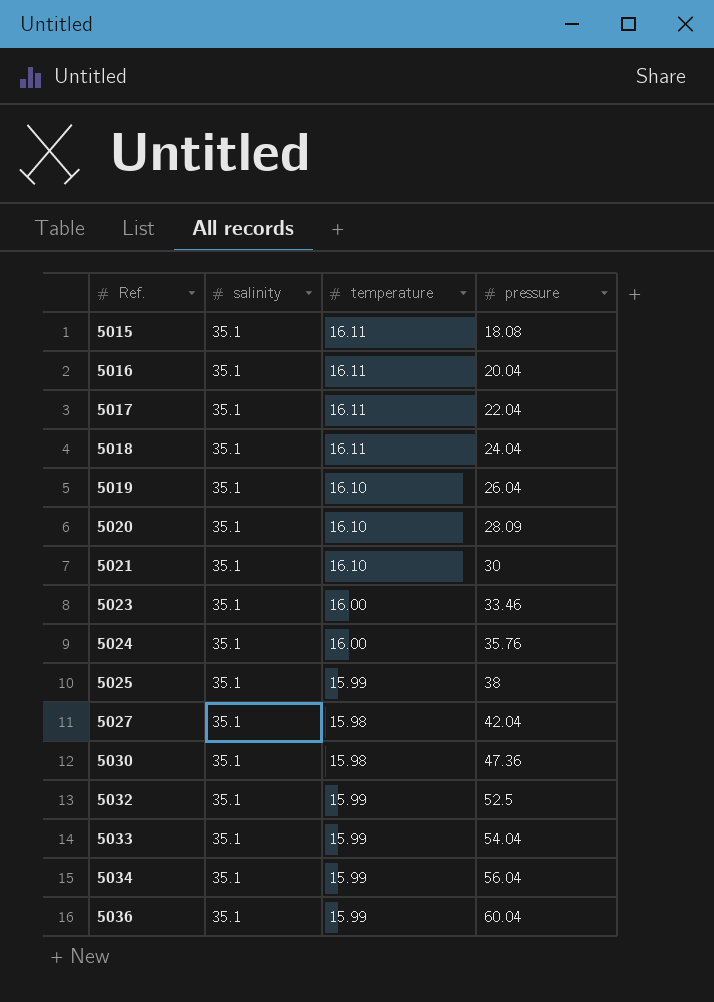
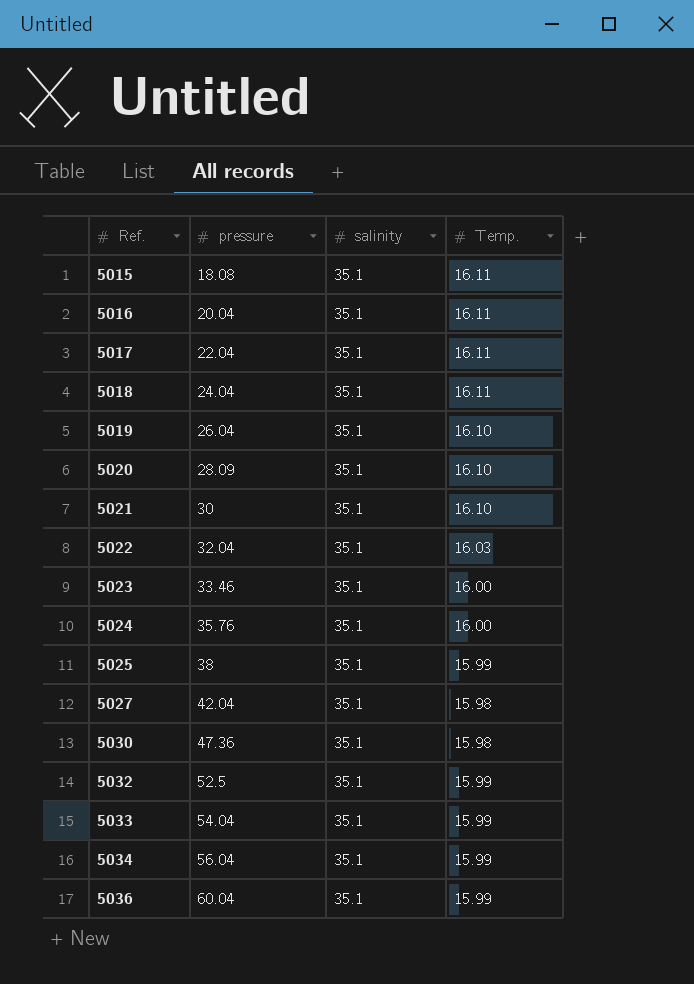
column pressure | position: 4 -> 2
column name: temperature -> Temp.
row 5022: none -> 32.04 | 35.1 | 16.03

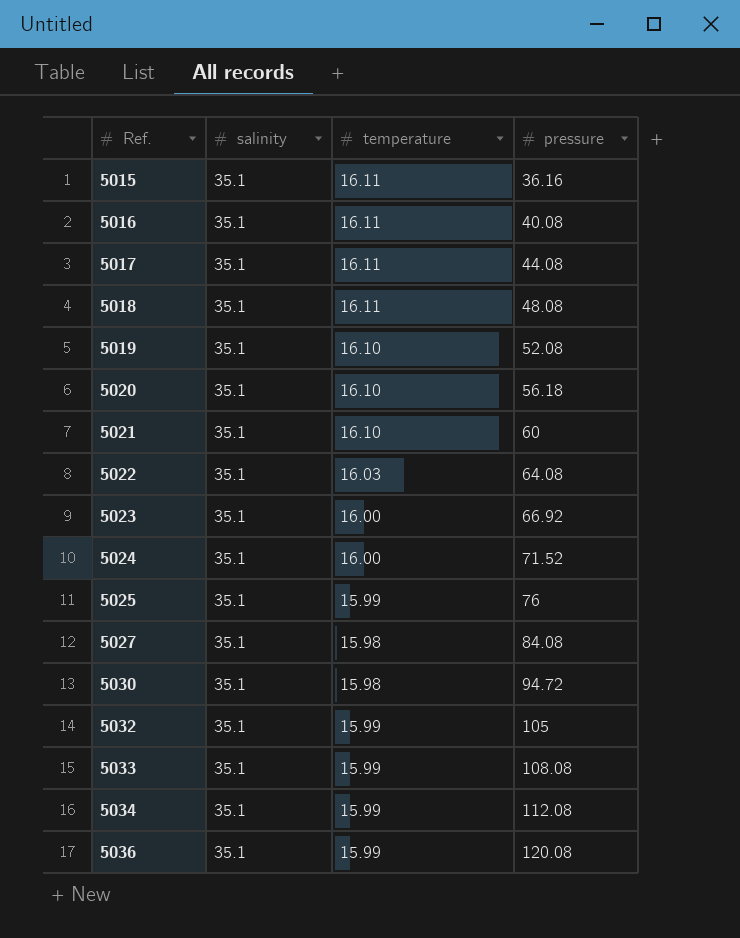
column name: Temp. -> temperature
column pressure | position: 2 -> 4
5015 | pressure: 18.08 -> 36.16
5016 | pressure: 20.04 -> 40.08
5017 | pressure: 22.04 -> 44.08
5018 | pressure: 24.04 -> 48.08
5019 | pressure: 26.04 -> 52.08
5020 | pressure: 28.09 -> 56.18
5021 | pressure: 30 -> 60
5022 | pressure: 32.04 -> 64.08
5023 | pressure: 33.46 -> 66.92
5024 | pressure: 35.76 -> 71.52
5025 | pressure: 38 -> 76
5027 | pressure: 42.04 -> 84.08
5030 | pressure: 47.36 -> 94.72
5032 | pressure: 52.5 -> 105
5033 | pressure: 54.04 -> 108.08
5034 | pressure: 56.04 -> 112.08
5036 | pressure: 60.04 -> 120.08

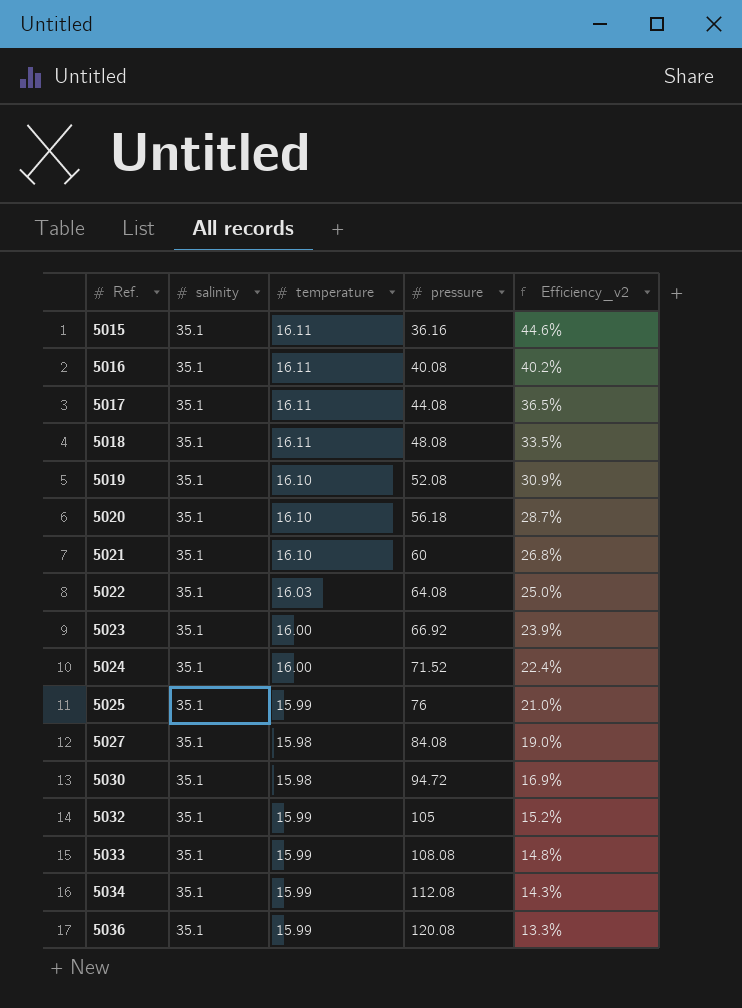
column Efficiency_v2 | formula: none -> [temperature] / [pressure]

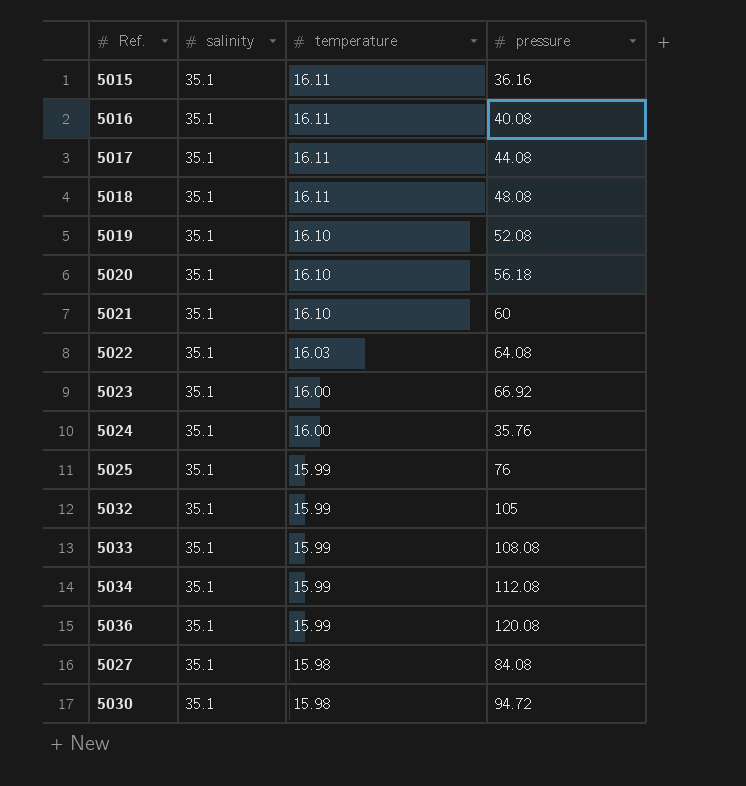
row order: Ref. ascending -> temperature descending
column Efficiency_v2 | formula: [temperature] / [pressure] -> none
5024 | pressure: 71.52 -> 35.76

